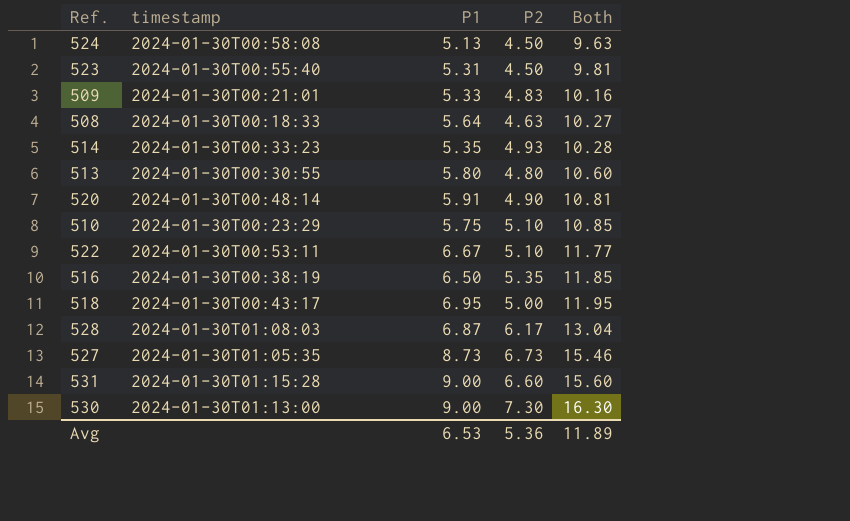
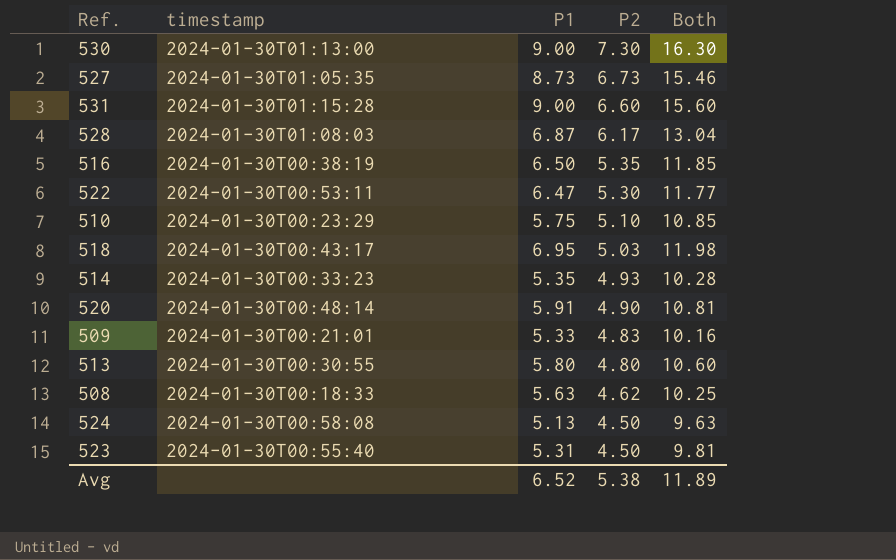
row order: Both ascending -> P2 descending
522 | P1: 6.67 -> 6.47
522 | P2: 5.10 -> 5.30
518 | P2: 5.00 -> 5.03
518 | Both: 11.95 -> 11.98
508 | P1: 5.64 -> 5.63
508 | P2: 4.63 -> 4.62
508 | Both: 10.27 -> 10.25
Avg | P1: 6.53 -> 6.52
Avg | P2: 5.36 -> 5.38

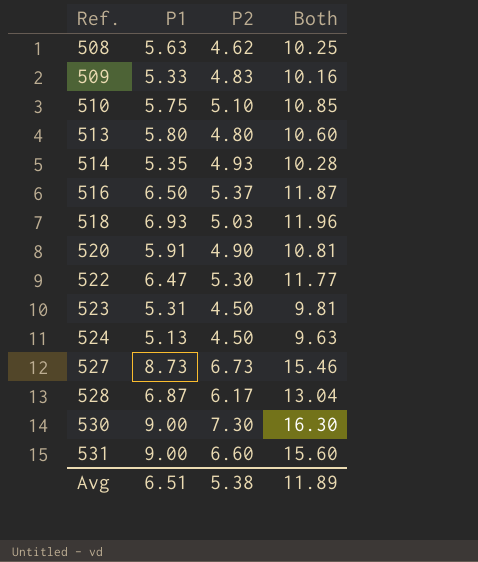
row order: P2 descending -> Ref. ascending
column timestamp | position: 2 -> none
516 | P2: 5.35 -> 5.37
516 | Both: 11.85 -> 11.87
518 | P1: 6.95 -> 6.93
518 | Both: 11.98 -> 11.96
Avg | P1: 6.52 -> 6.51

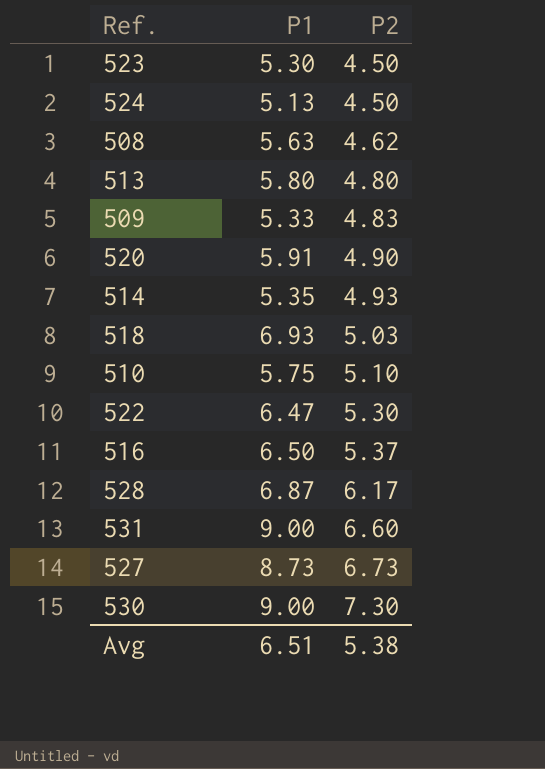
row order: Ref. ascending -> P2 ascending
column Both | formula: [P1] + [P2] -> none
523 | P1: 5.31 -> 5.30

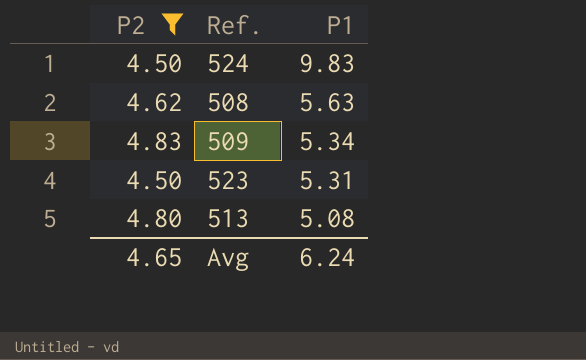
filter: none -> P2 <= 4.83
row order: P2 ascending -> P1 descending
column P2 | position: 3 -> 1
524 | P1: 5.13 -> 9.83
509 | P1: 5.33 -> 5.34
523 | P1: 5.30 -> 5.31
513 | P1: 5.80 -> 5.08
Avg | P2: 5.38 -> 4.65
Avg | P1: 6.51 -> 6.24

